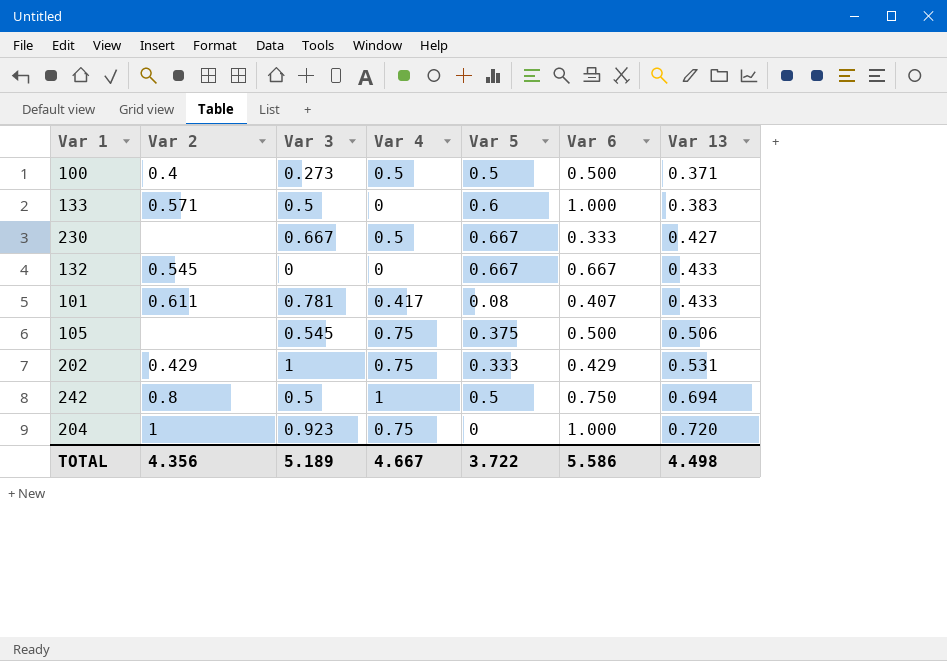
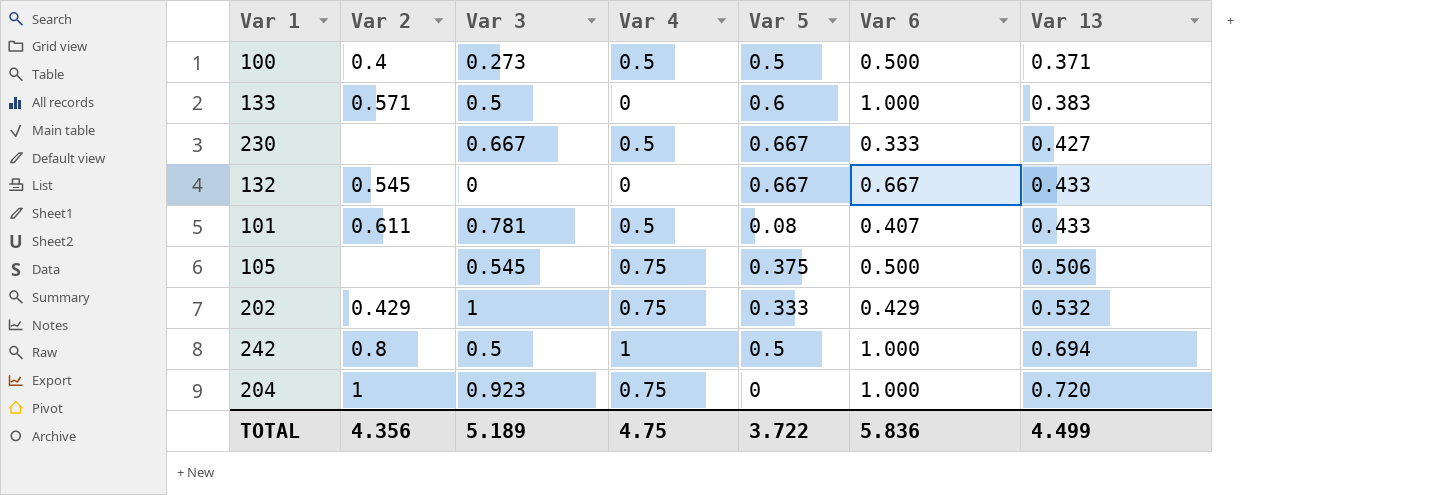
101 | Var 4: 0.417 -> 0.5
202 | Var 13: 0.531 -> 0.532
242 | Var 6: 0.750 -> 1.000
TOTAL | Var 4: 4.667 -> 4.75
TOTAL | Var 6: 5.586 -> 5.836
TOTAL | Var 13: 4.498 -> 4.499

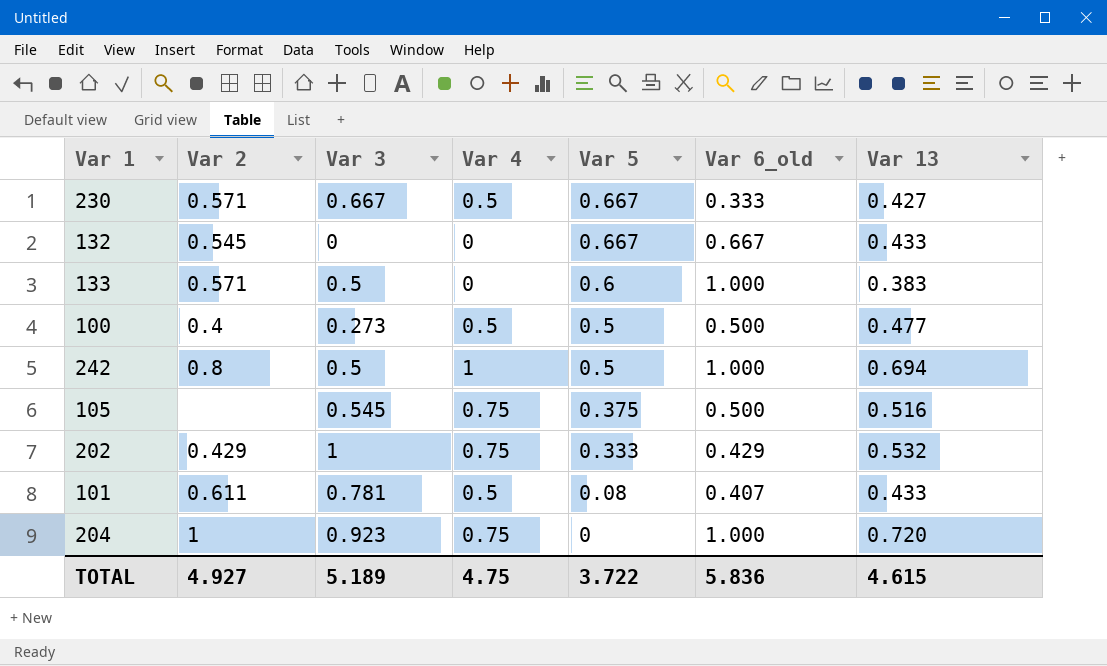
row order: Var 13 ascending -> Var 5 descending
column name: Var 6 -> Var 6_old
230 | Var 2: none -> 0.571
100 | Var 13: 0.371 -> 0.477
105 | Var 13: 0.506 -> 0.516
TOTAL | Var 2: 4.356 -> 4.927
TOTAL | Var 13: 4.499 -> 4.615

